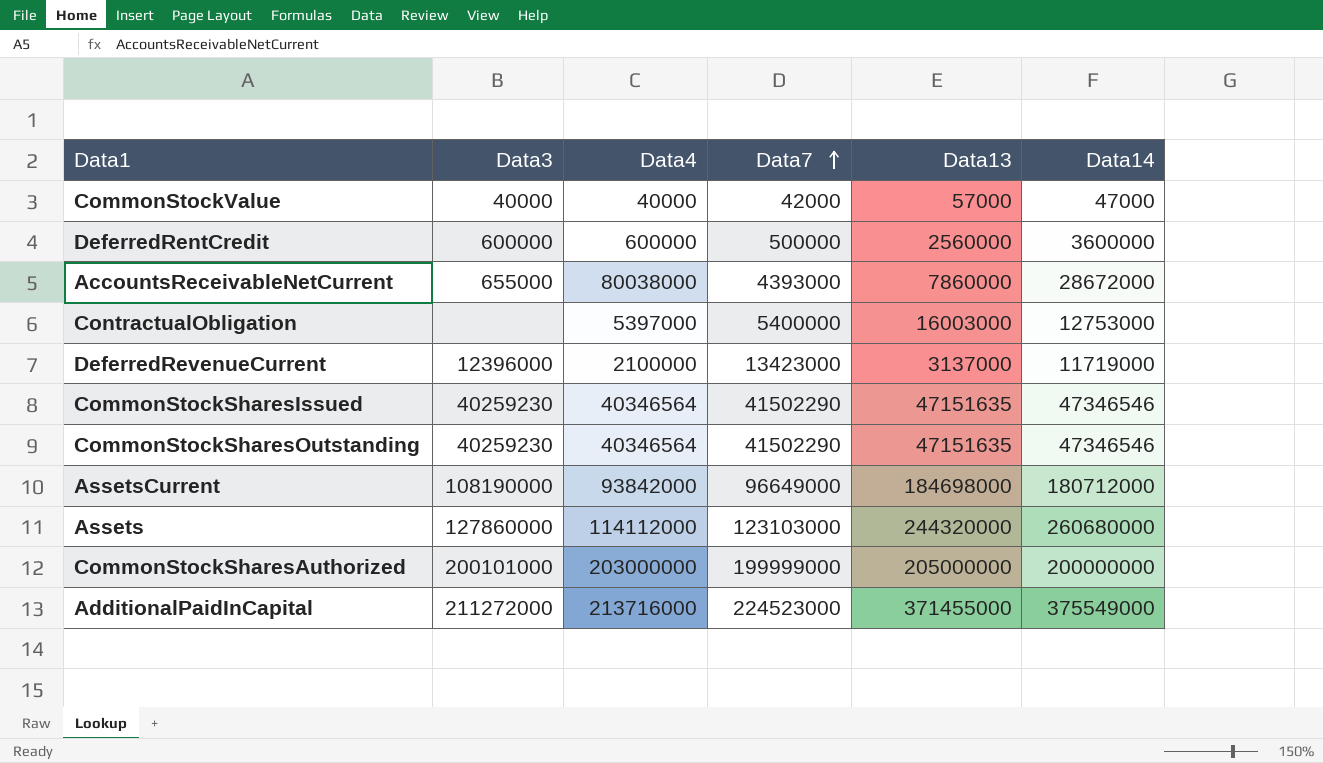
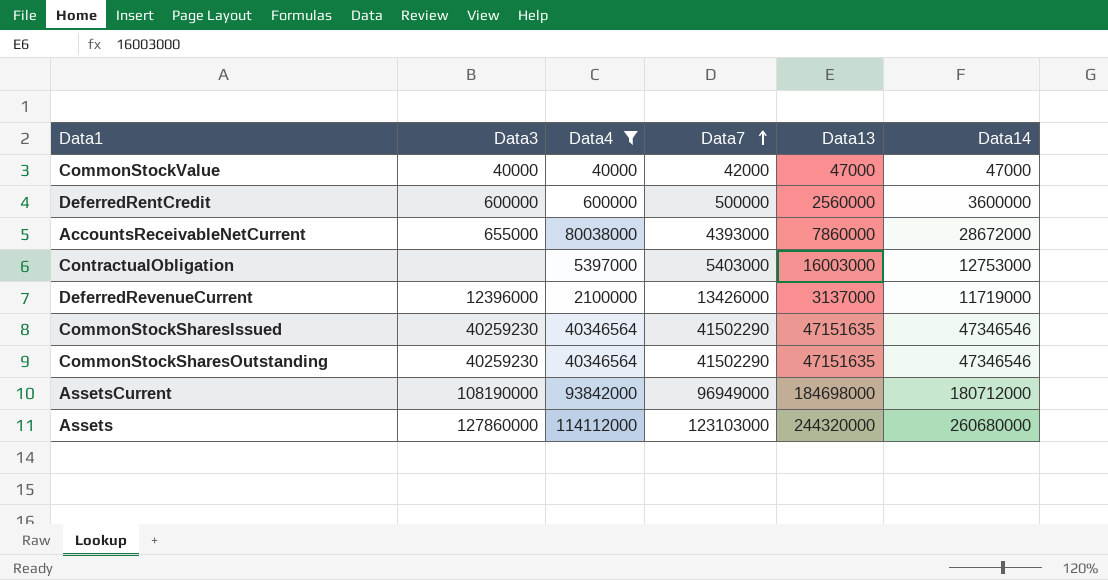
filter: none -> Data4 <= 114112000
CommonStockValue | Data13: 57000 -> 47000
ContractualObligation | Data7: 5400000 -> 5403000
DeferredRevenueCurrent | Data7: 13423000 -> 13426000
AssetsCurrent | Data7: 96649000 -> 96949000

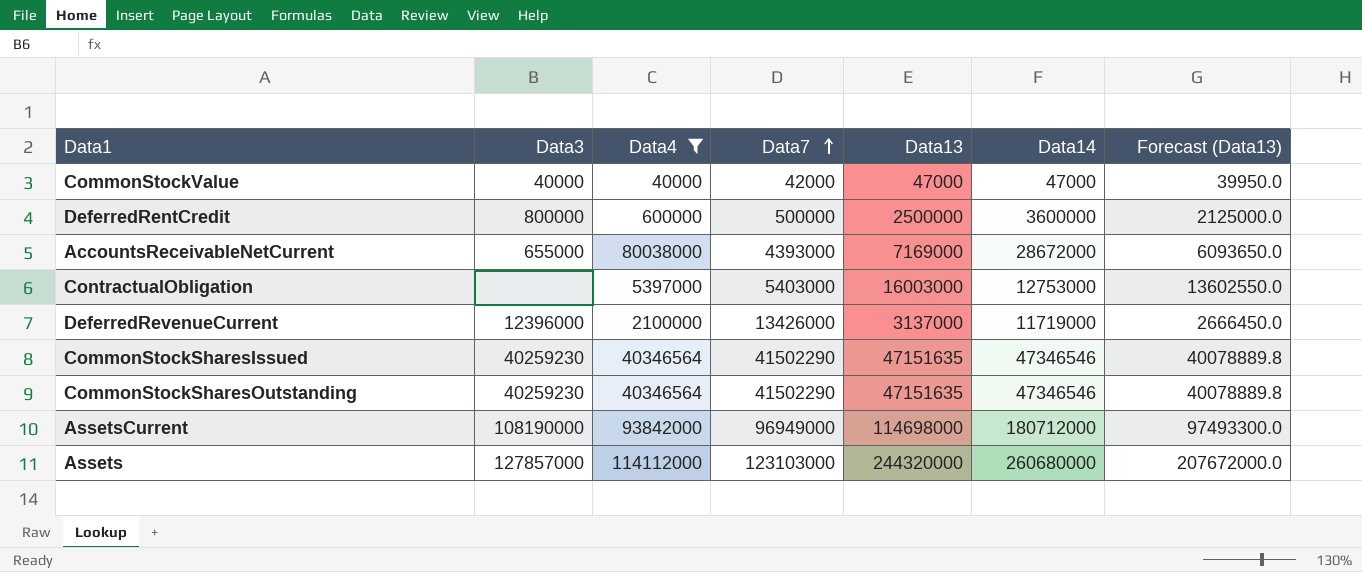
column Forecast (Data13) | formula: none -> [Data13] * 0.85
DeferredRentCredit | Data3: 600000 -> 800000
DeferredRentCredit | Data13: 2560000 -> 2500000
AccountsReceivableNetCurrent | Data13: 7860000 -> 7169000
AssetsCurrent | Data13: 184698000 -> 114698000
Assets | Data3: 127860000 -> 127857000

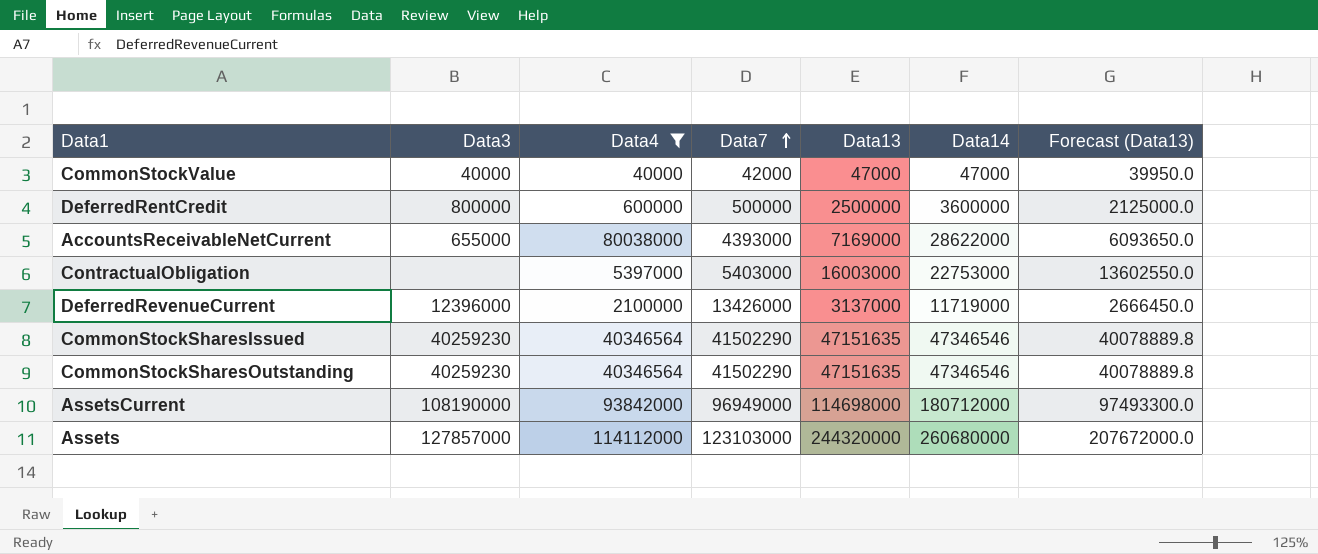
AccountsReceivableNetCurrent | Data14: 28672000 -> 28622000
ContractualObligation | Data14: 12753000 -> 22753000

